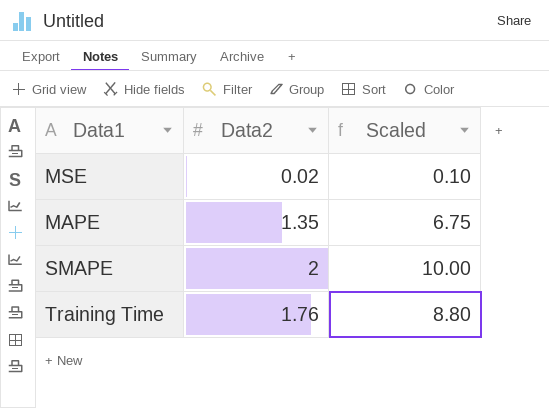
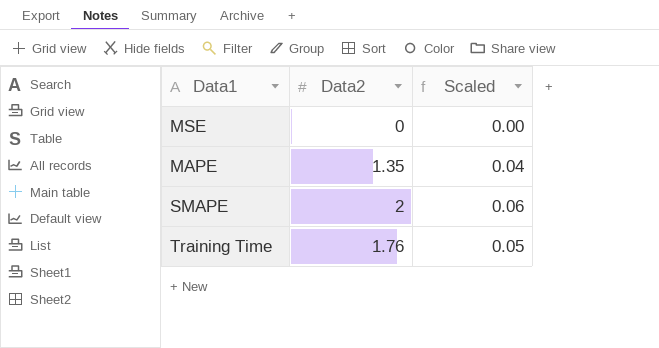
column Scaled | formula: [Data2] * 5 -> [Data2] * 0.03
MSE | Data2: 0.02 -> 0

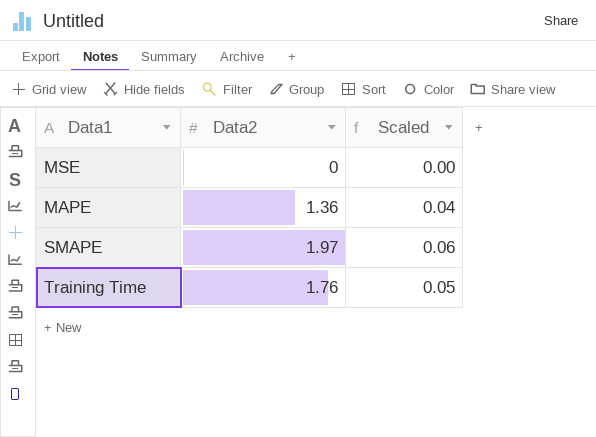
MAPE | Data2: 1.35 -> 1.36
SMAPE | Data2: 2 -> 1.97

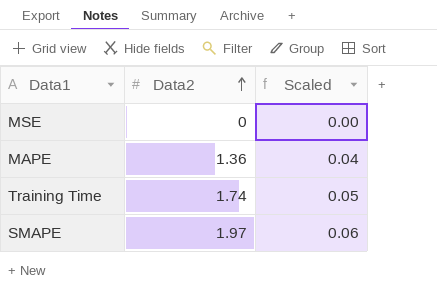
row order: none -> Data2 ascending
Training Time | Data2: 1.76 -> 1.74

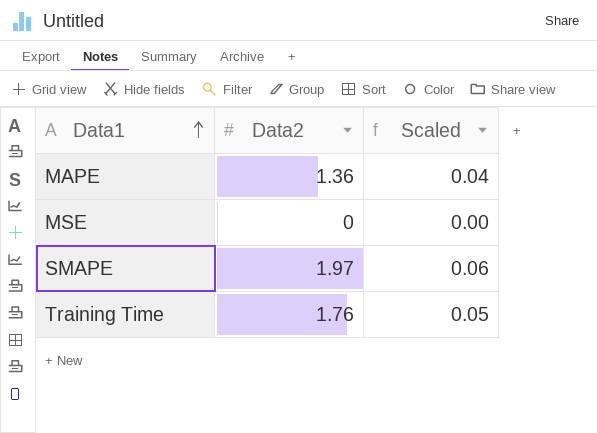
row order: Data2 ascending -> Data1 ascending
Training Time | Data2: 1.74 -> 1.76

